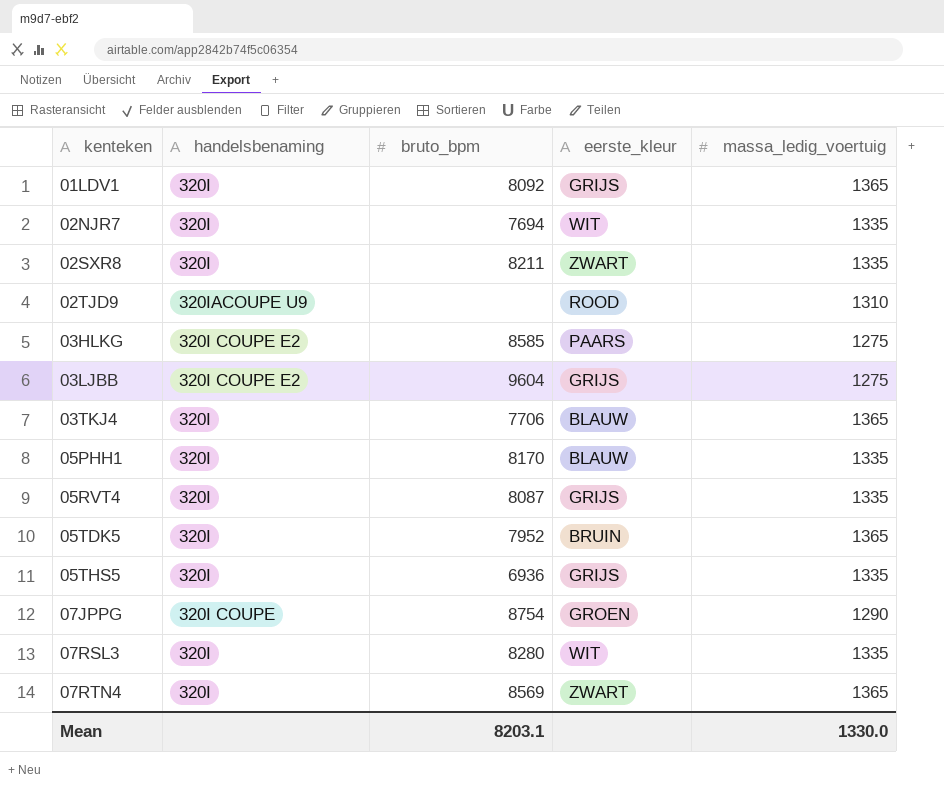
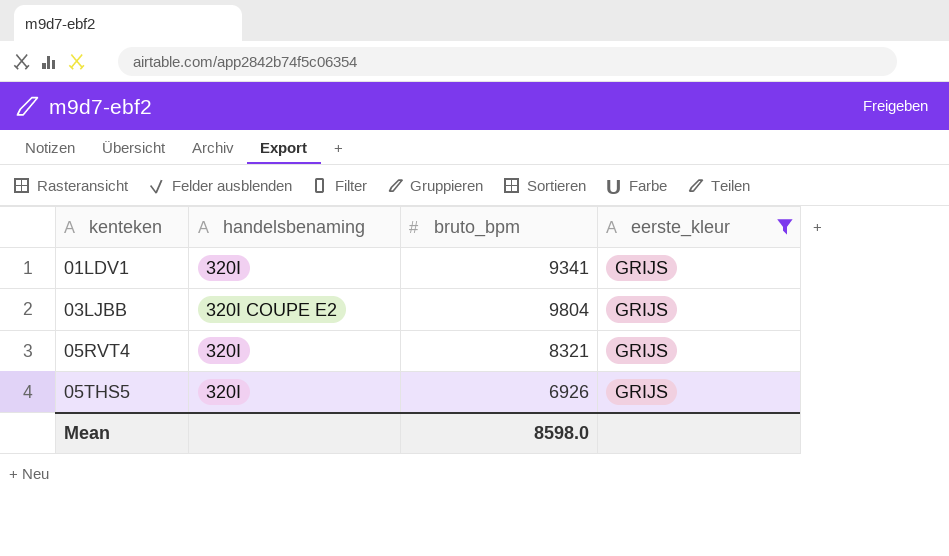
filter: none -> eerste_kleur = GRIJS
column massa_ledig_voertuig | position: 5 -> none
01LDV1 | bruto_bpm: 8092 -> 9341
03LJBB | bruto_bpm: 9604 -> 9804
05RVT4 | bruto_bpm: 8087 -> 8321
05THS5 | bruto_bpm: 6936 -> 6926
Mean | bruto_bpm: 8203.1 -> 8598.0

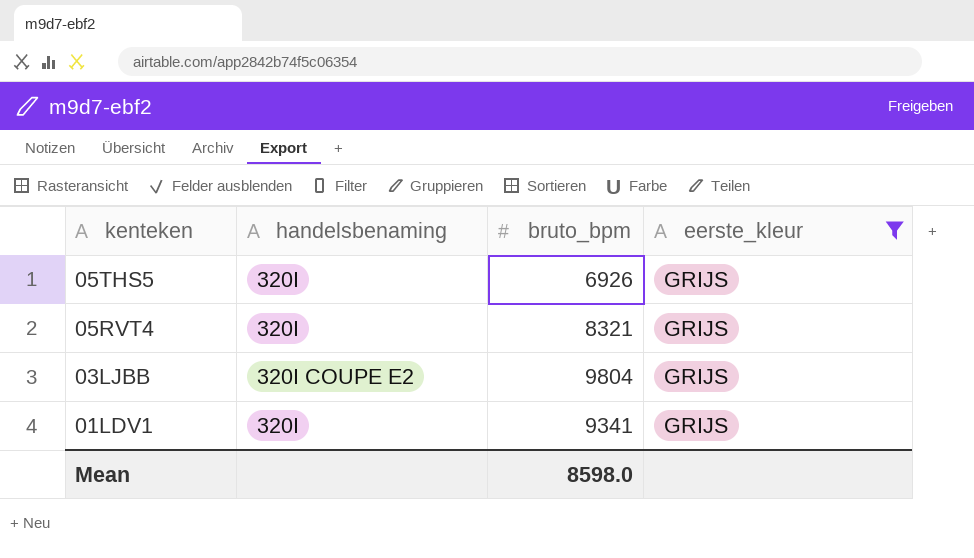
row order: kenteken ascending -> kenteken descending

